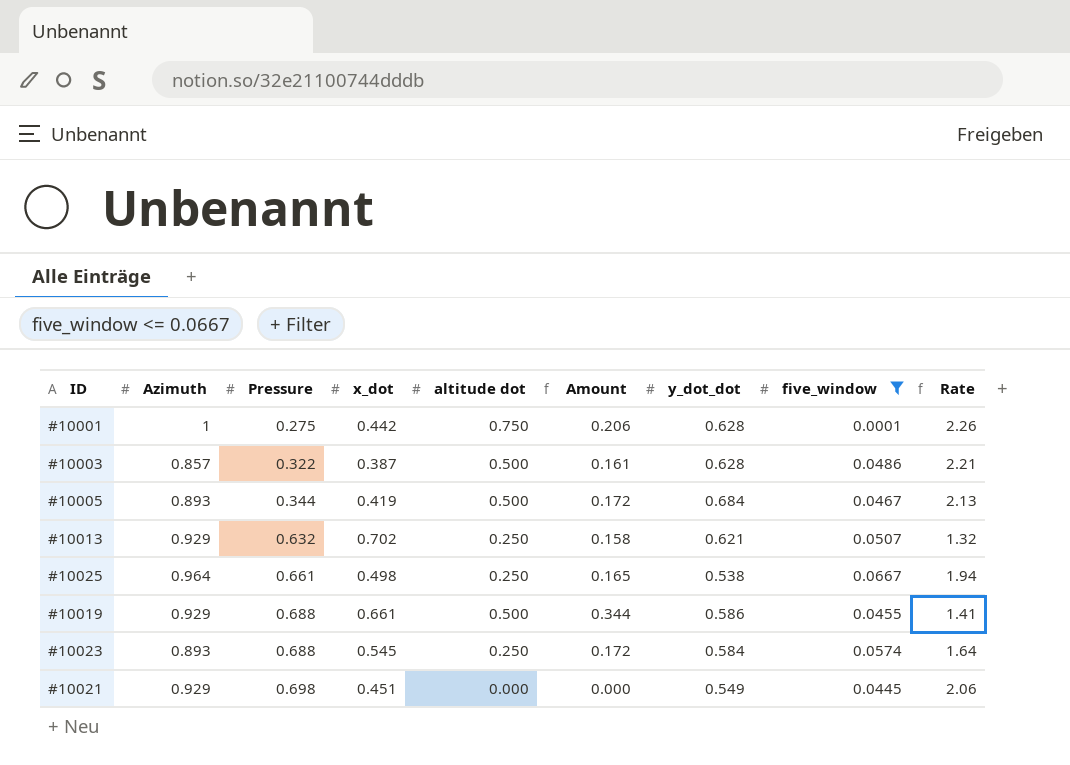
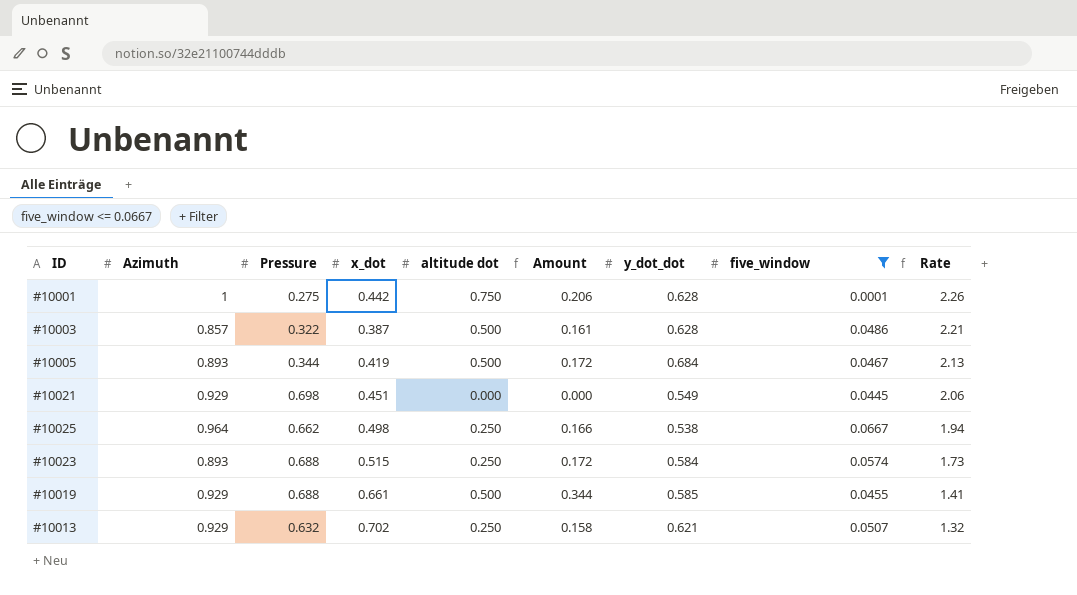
row order: Pressure ascending -> Rate descending
#10025 | Pressure: 0.661 -> 0.662
#10025 | Amount: 0.165 -> 0.166
#10023 | x_dot: 0.545 -> 0.515
#10023 | Rate: 1.64 -> 1.73
#10019 | y_dot_dot: 0.586 -> 0.585

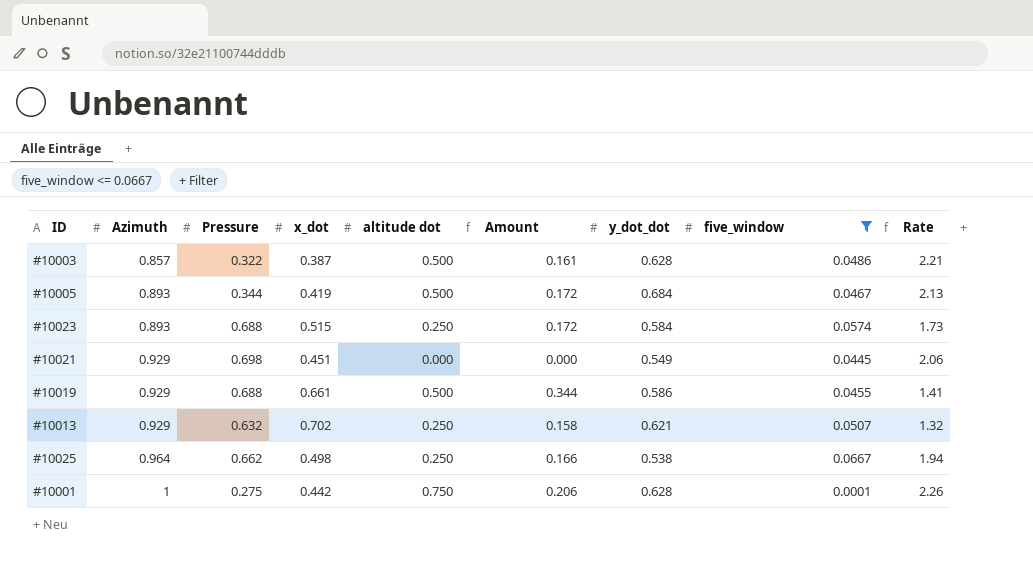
row order: Rate descending -> Azimuth ascending
#10019 | y_dot_dot: 0.585 -> 0.586

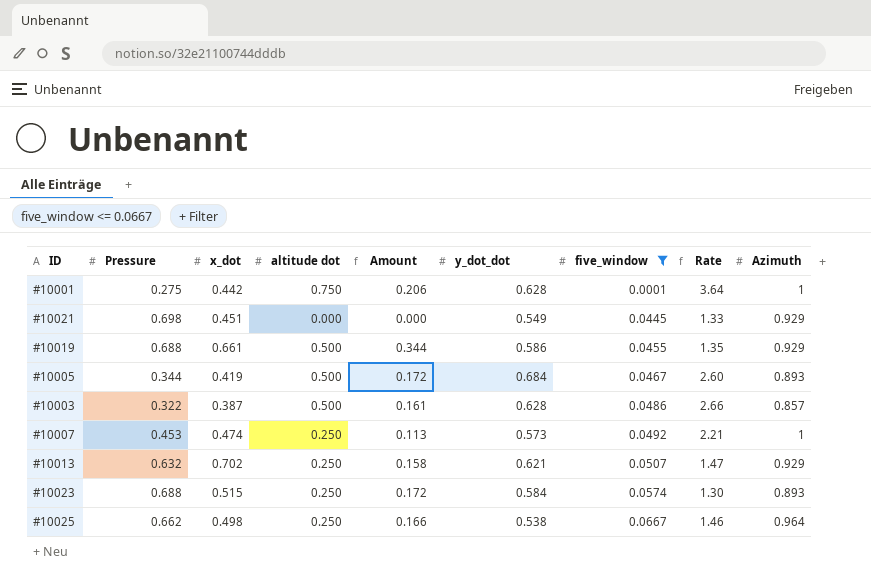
row order: Azimuth ascending -> five_window ascending
column Rate | formula: [Azimuth] / [x_dot] -> [Azimuth] / [Pressure]
column Azimuth | position: 2 -> 9
row #10007: none -> 0.453 | 0.474 | 0.250 | 0.113 | 0.573 | 0.0492 | 2.21 | 1

